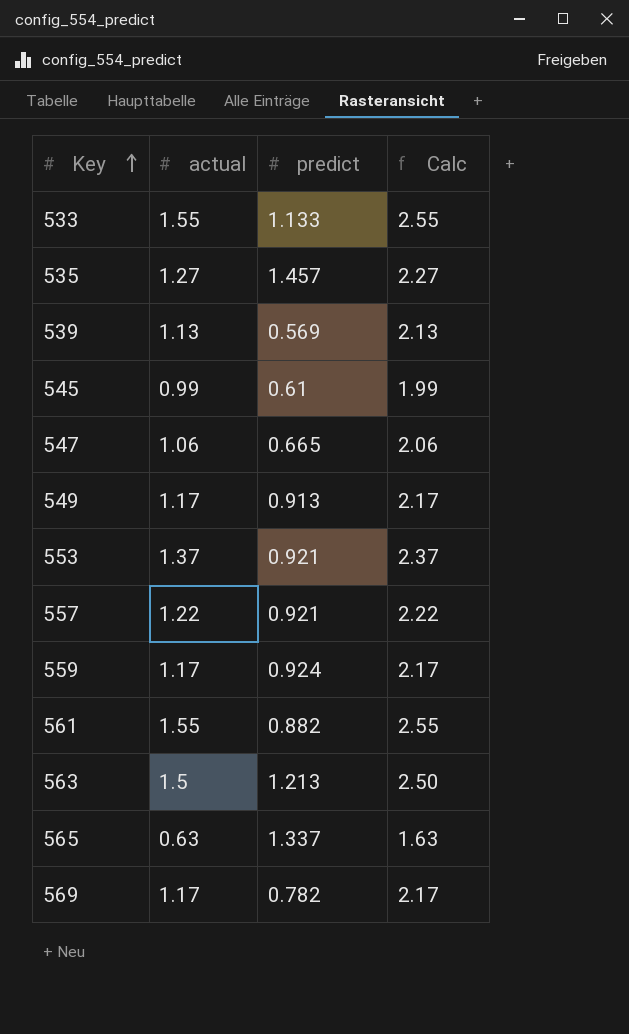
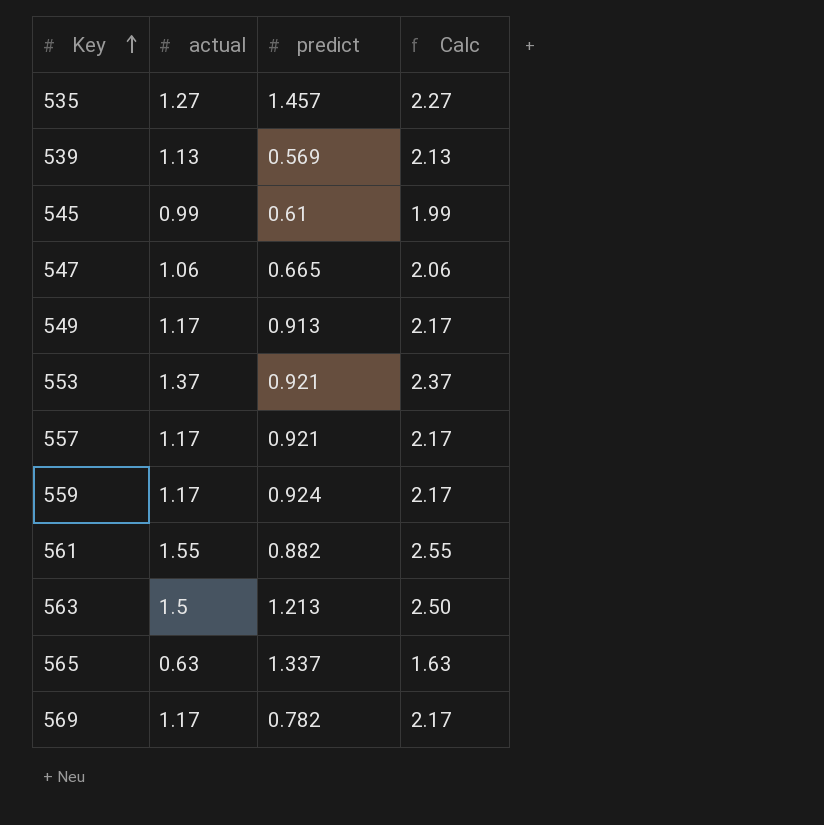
row 533: 1.55 | 1.133 | 2.55 -> none
557 | actual: 1.22 -> 1.17
557 | Calc: 2.22 -> 2.17

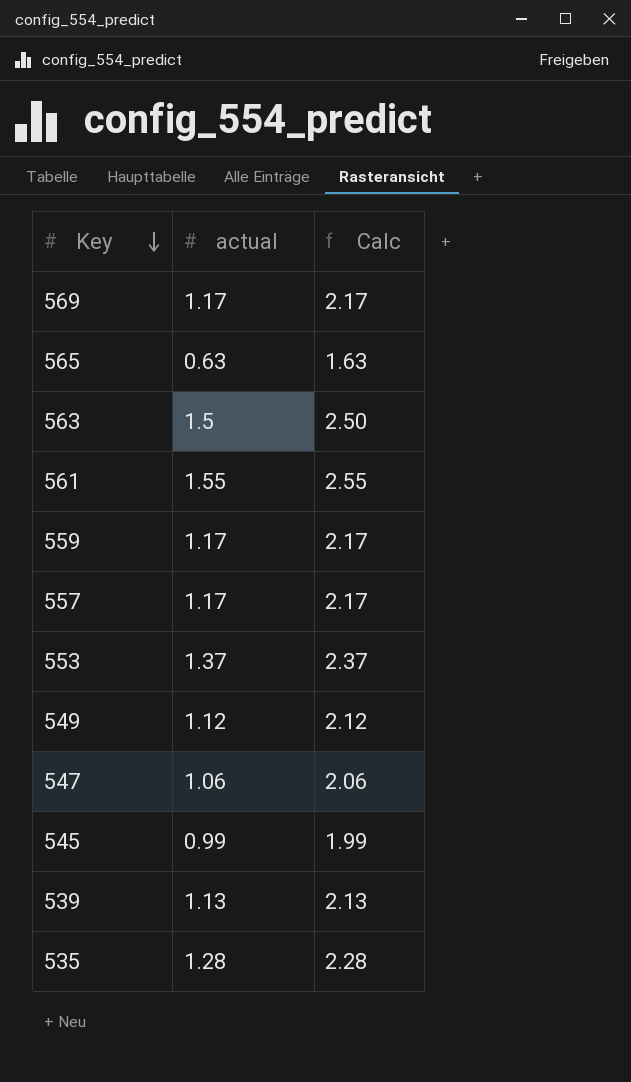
row order: Key ascending -> Key descending
column predict | position: 3 -> none
549 | actual: 1.17 -> 1.12
549 | Calc: 2.17 -> 2.12
535 | actual: 1.27 -> 1.28
535 | Calc: 2.27 -> 2.28

